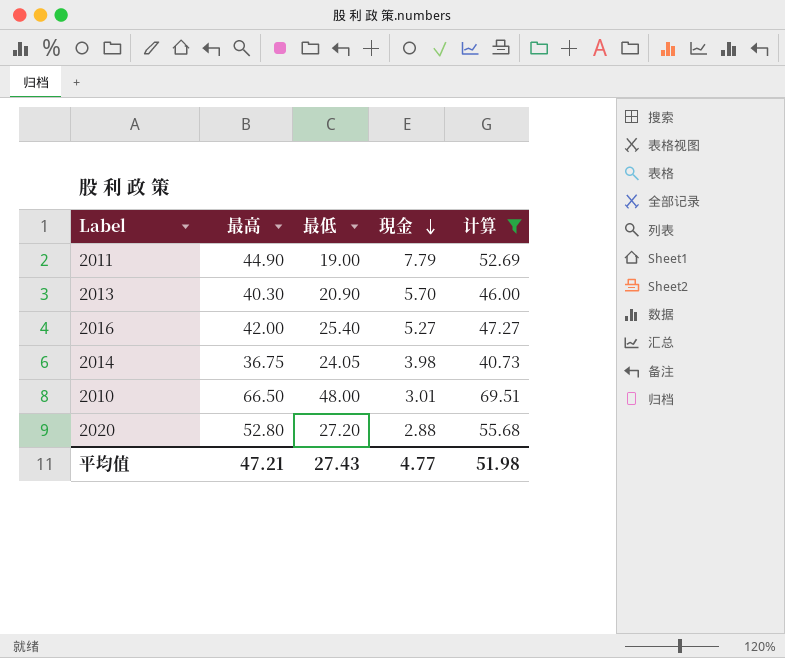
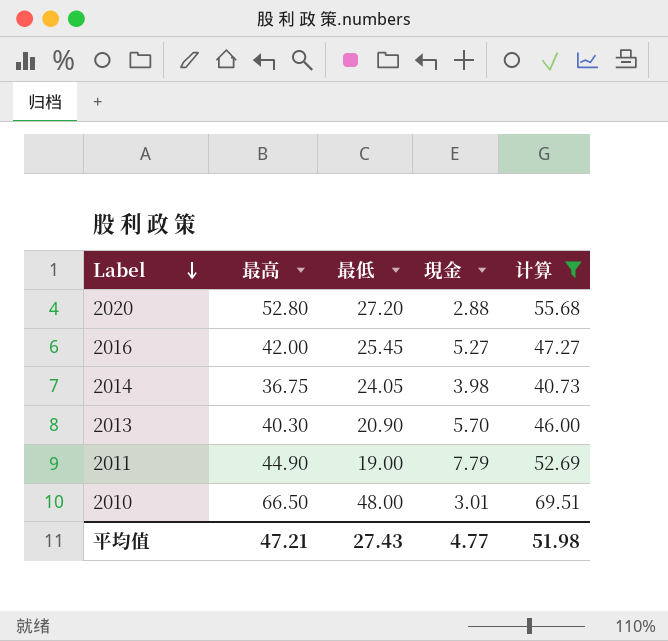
row order: 現金 descending -> Label descending
2016 | 最低: 25.40 -> 25.45

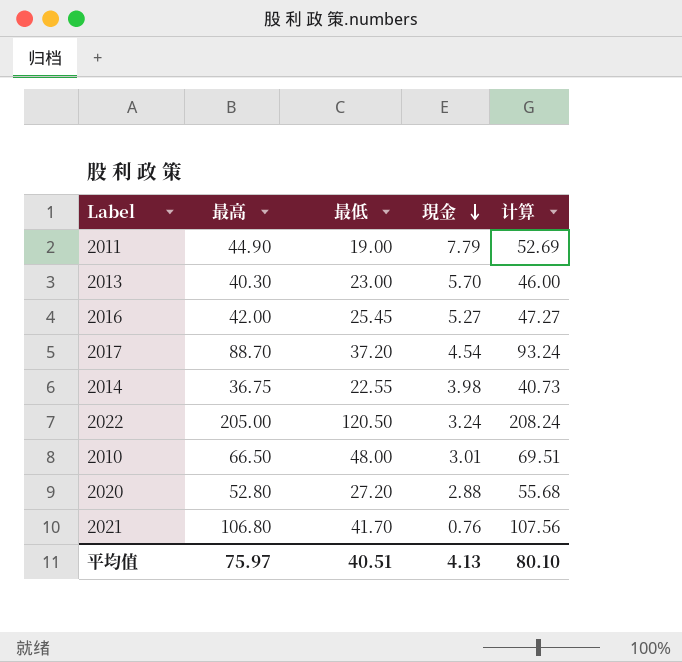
filter: 计算 <= 69.51 -> none
row order: Label descending -> 現金 descending
2013 | 最低: 20.90 -> 23.00
2014 | 最低: 24.05 -> 22.55
平均值 | 最高: 47.21 -> 75.97
平均值 | 最低: 27.43 -> 40.51
平均值 | 現金: 4.77 -> 4.13
平均值 | 计算: 51.98 -> 80.10

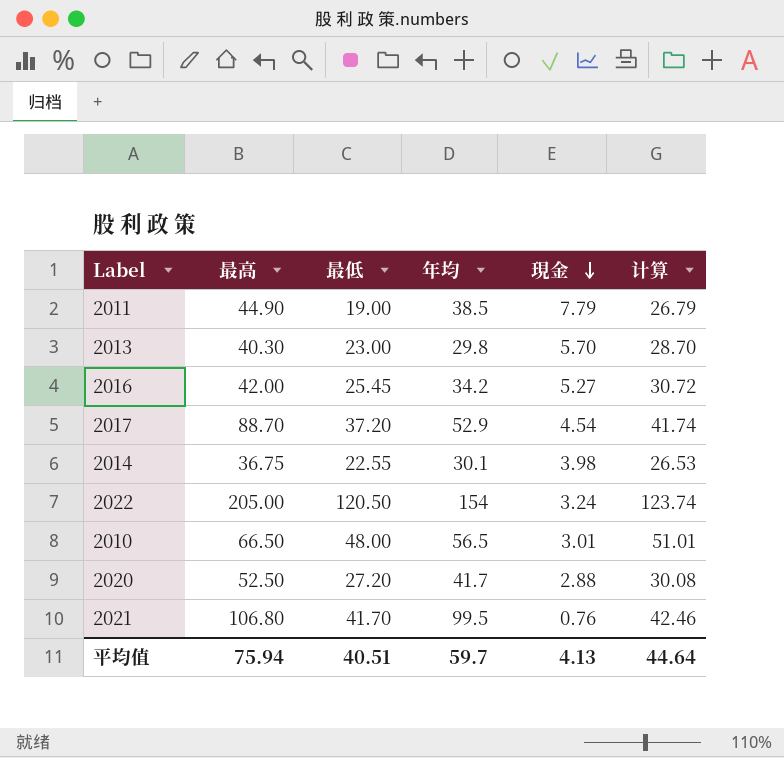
column 年均 | position: none -> 4
column 计算 | formula: [最高] + [現金] -> [最低] + [現金]
2020 | 最高: 52.80 -> 52.50
平均值 | 最高: 75.97 -> 75.94
平均值 | 计算: 80.10 -> 44.64

